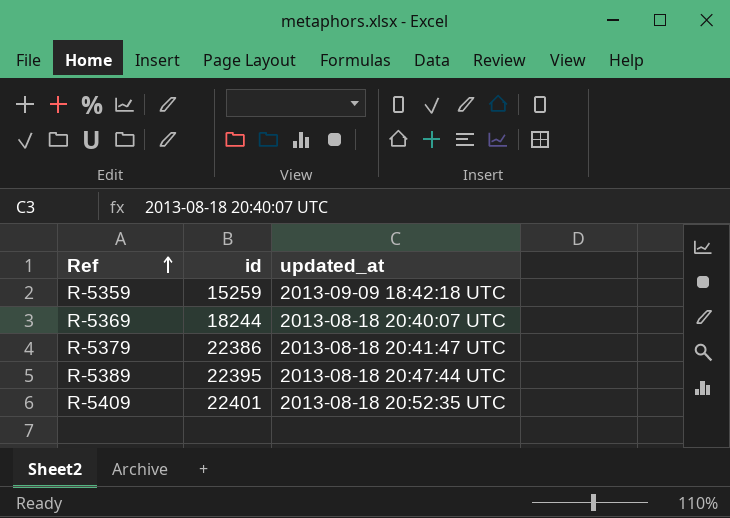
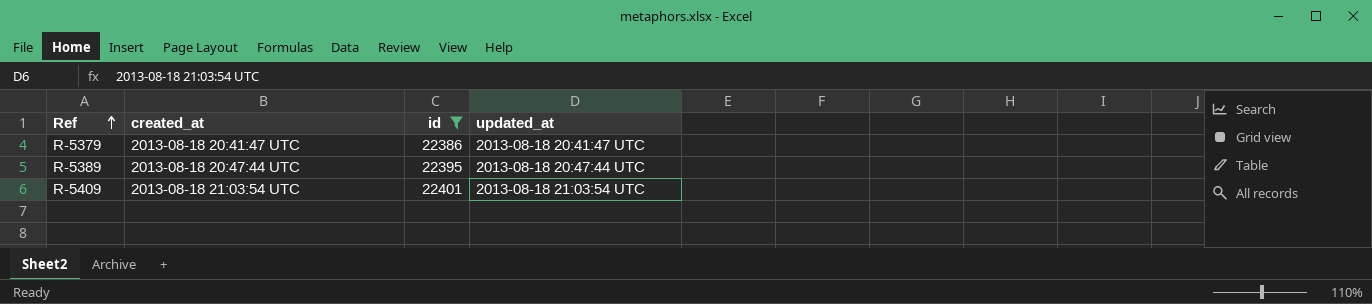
filter: none -> id >= 22386
column created_at | position: none -> 2
R-5409 | updated_at: 2013-08-18 20:52:35 UTC -> 2013-08-18 21:03:54 UTC

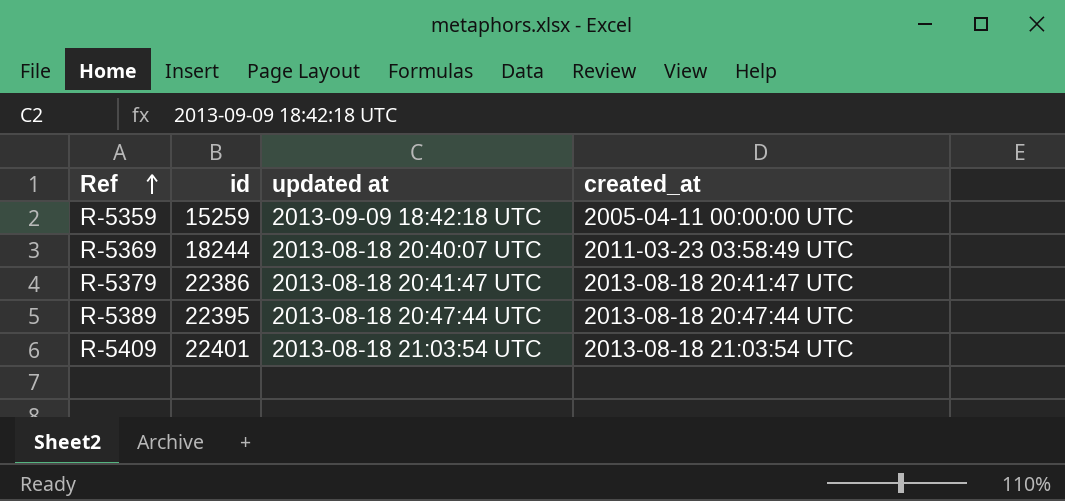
filter: id >= 22386 -> none
column name: updated_at -> updated at
column created_at | position: 2 -> 4

